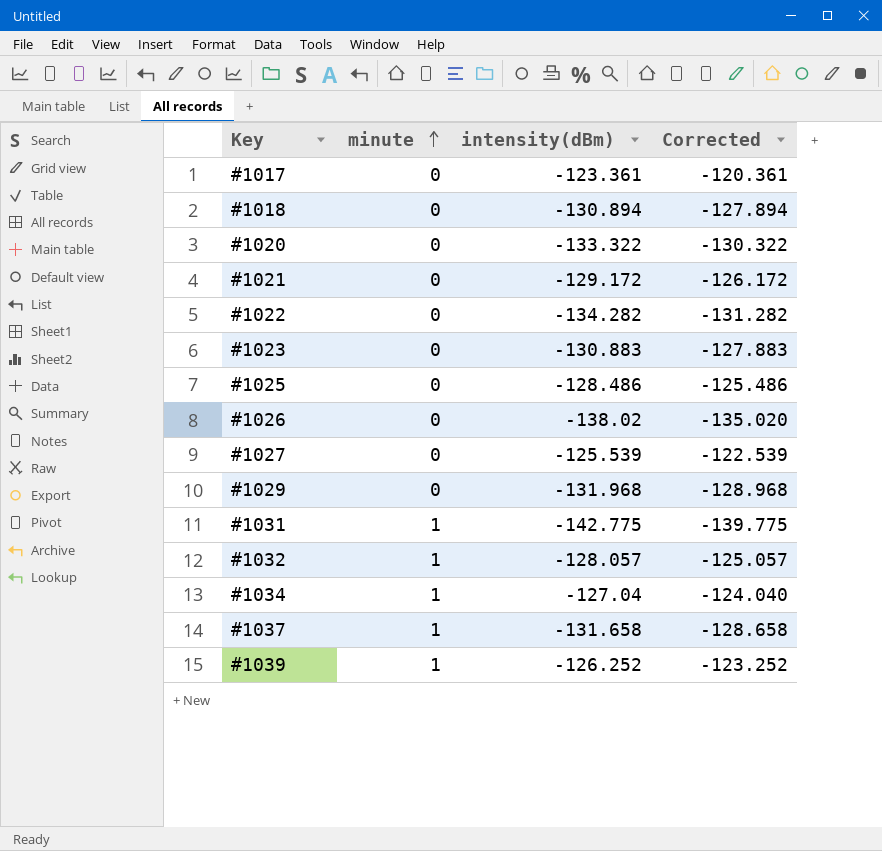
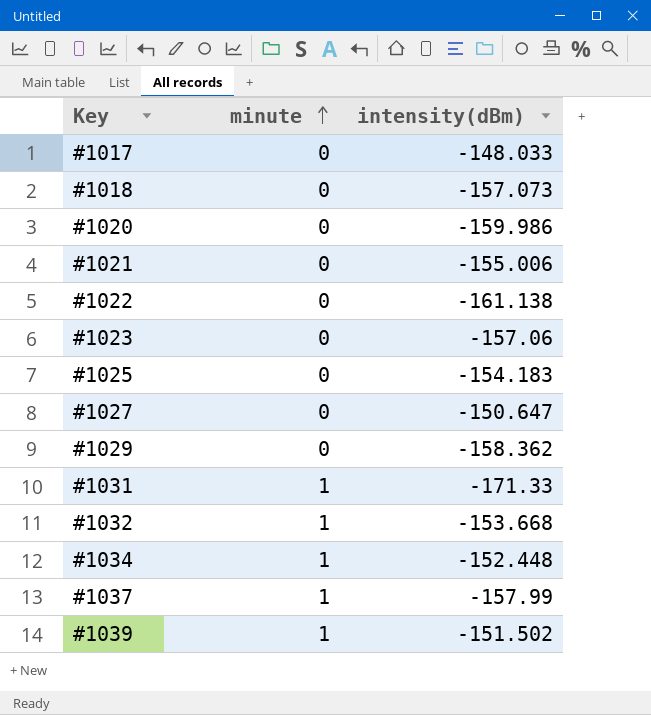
column Corrected | formula: [intensity(dBm)] + 3 -> none
row #1026: 0 | -138.02 | -135.020 -> none
#1017 | intensity(dBm): -123.361 -> -148.033
#1018 | intensity(dBm): -130.894 -> -157.073
#1020 | intensity(dBm): -133.322 -> -159.986
#1021 | intensity(dBm): -129.172 -> -155.006
#1022 | intensity(dBm): -134.282 -> -161.138
#1023 | intensity(dBm): -130.883 -> -157.06
#1025 | intensity(dBm): -128.486 -> -154.183
#1027 | intensity(dBm): -125.539 -> -150.647
#1029 | intensity(dBm): -131.968 -> -158.362
#1031 | intensity(dBm): -142.775 -> -171.33
#1032 | intensity(dBm): -128.057 -> -153.668
#1034 | intensity(dBm): -127.04 -> -152.448
#1037 | intensity(dBm): -131.658 -> -157.99
#1039 | intensity(dBm): -126.252 -> -151.502

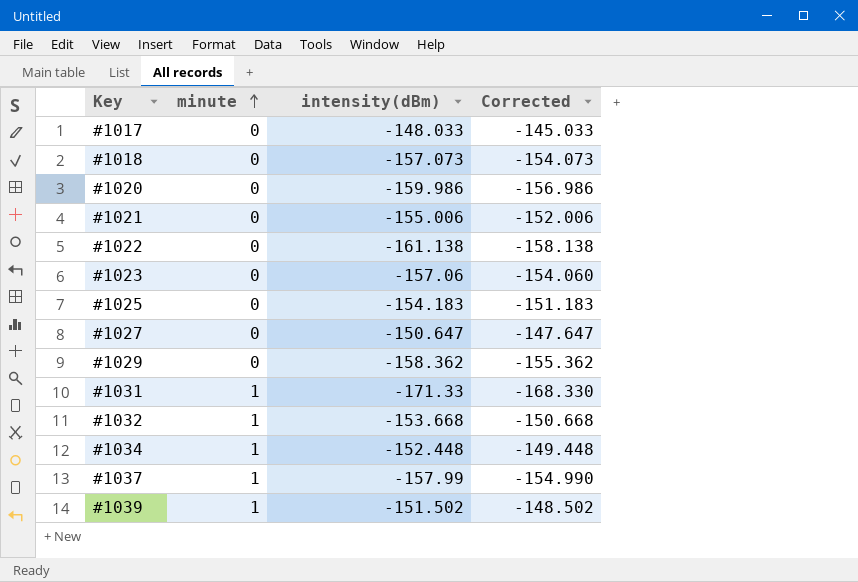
column Corrected | formula: none -> [intensity(dBm)] + 3

